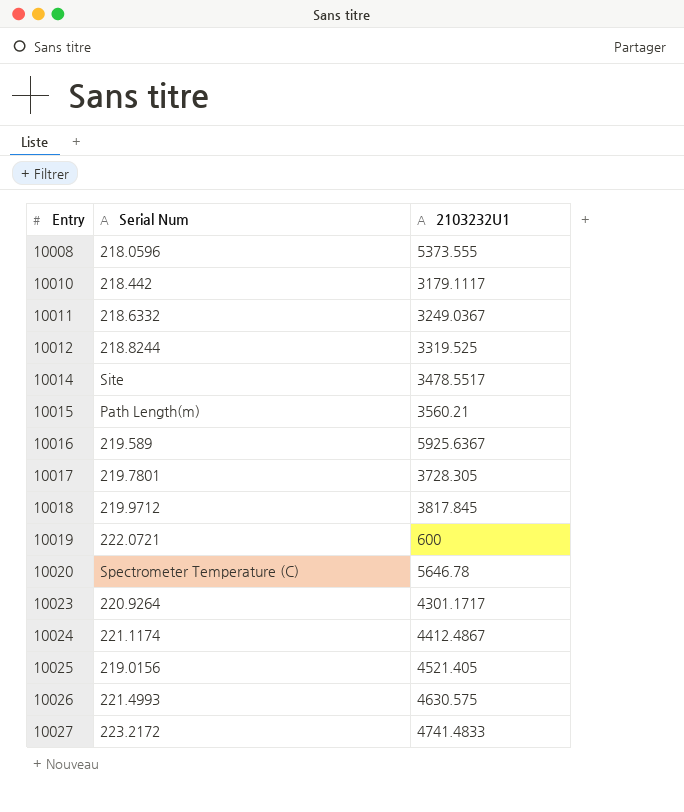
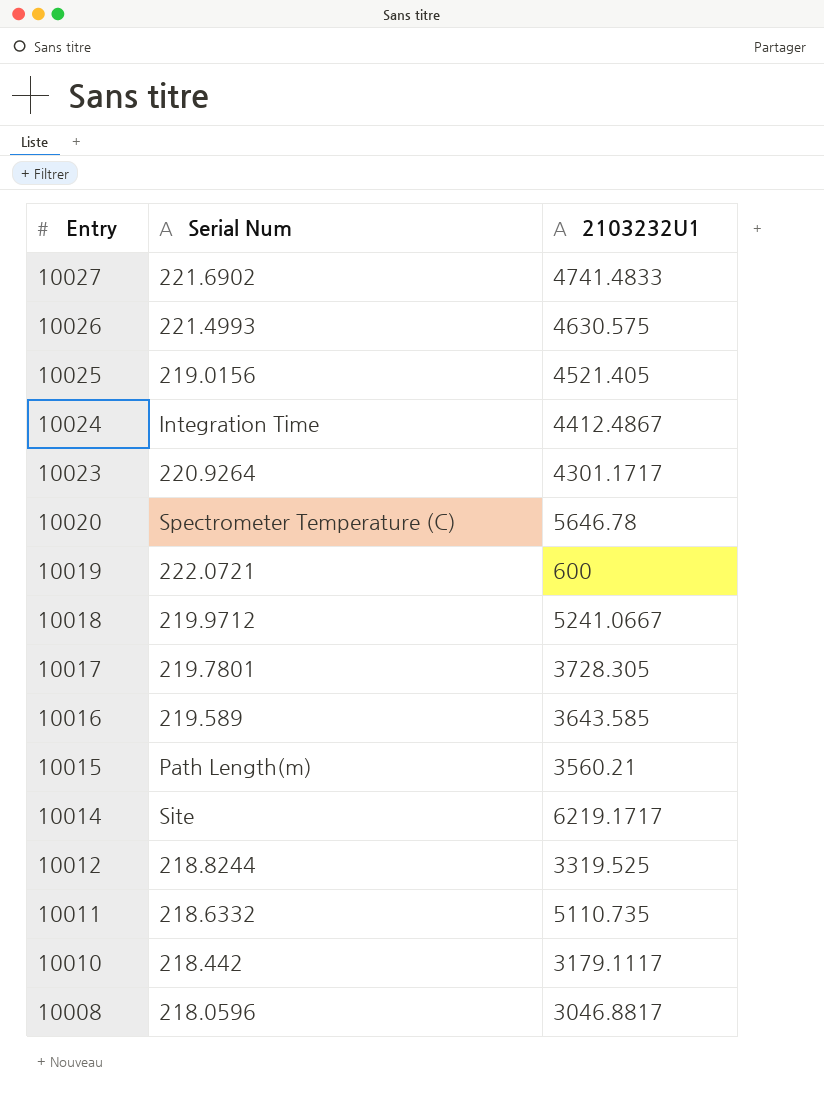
row order: Entry ascending -> Entry descending
10027 | Serial Num: 223.2172 -> 221.6902
10024 | Serial Num: 221.1174 -> Integration Time
10018 | 2103232U1: 3817.845 -> 5241.0667
10016 | 2103232U1: 5925.6367 -> 3643.585
10014 | 2103232U1: 3478.5517 -> 6219.1717
10011 | 2103232U1: 3249.0367 -> 5110.735
10008 | 2103232U1: 5373.555 -> 3046.8817

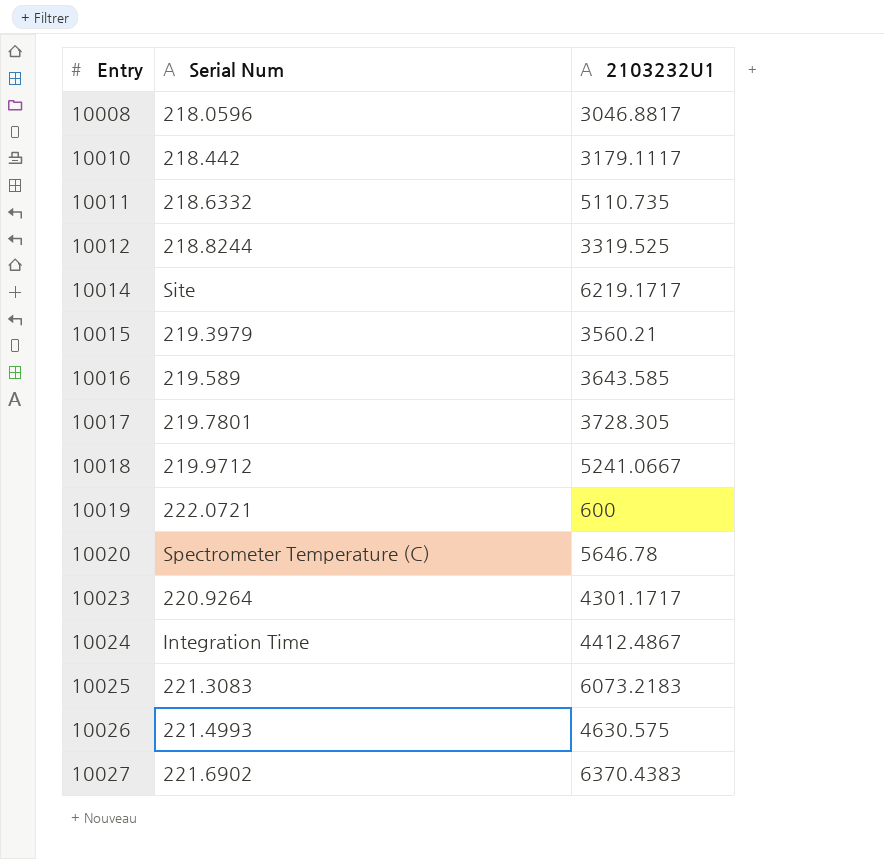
row order: Entry descending -> Entry ascending
10015 | Serial Num: Path Length(m) -> 219.3979
10025 | Serial Num: 219.0156 -> 221.3083
10025 | 2103232U1: 4521.405 -> 6073.2183
10027 | 2103232U1: 4741.4833 -> 6370.4383

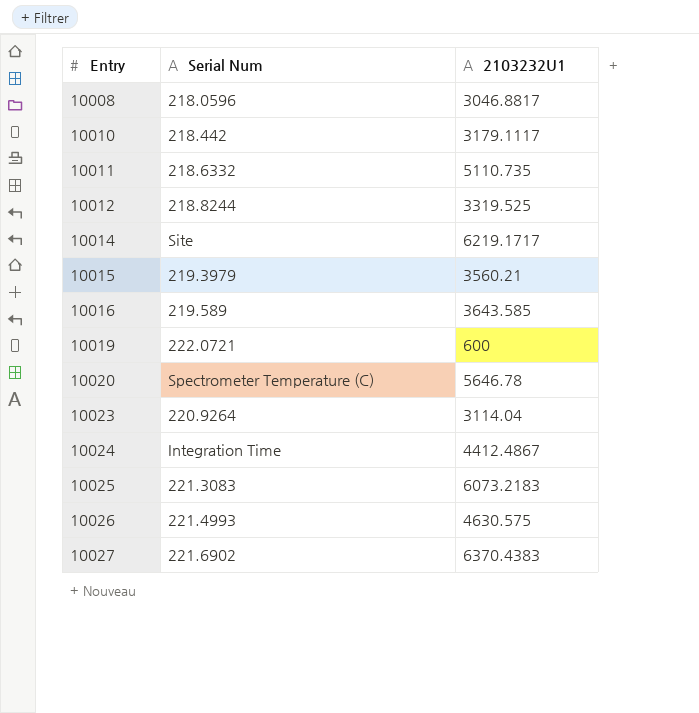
row 10017: 219.7801 | 3728.305 -> none
row 10018: 219.9712 | 5241.0667 -> none
10023 | 2103232U1: 4301.1717 -> 3114.04

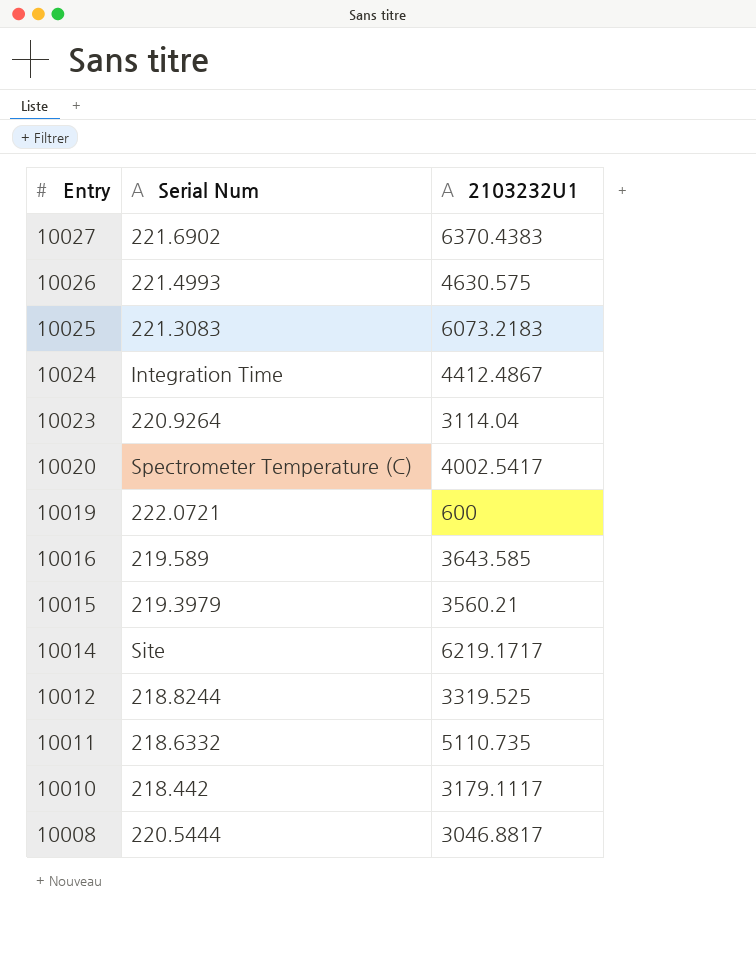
row order: Entry ascending -> Entry descending
10020 | 2103232U1: 5646.78 -> 4002.5417
10008 | Serial Num: 218.0596 -> 220.5444

